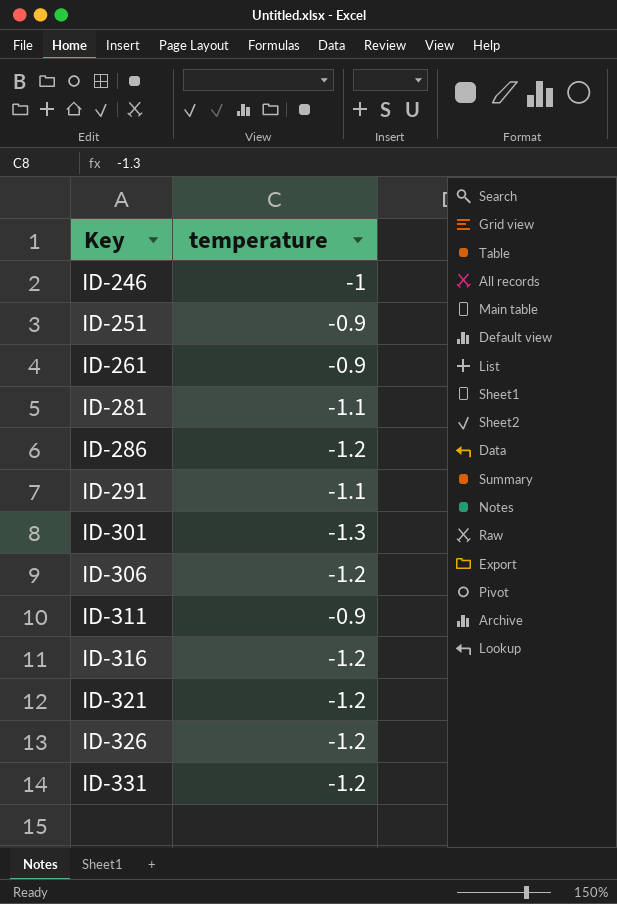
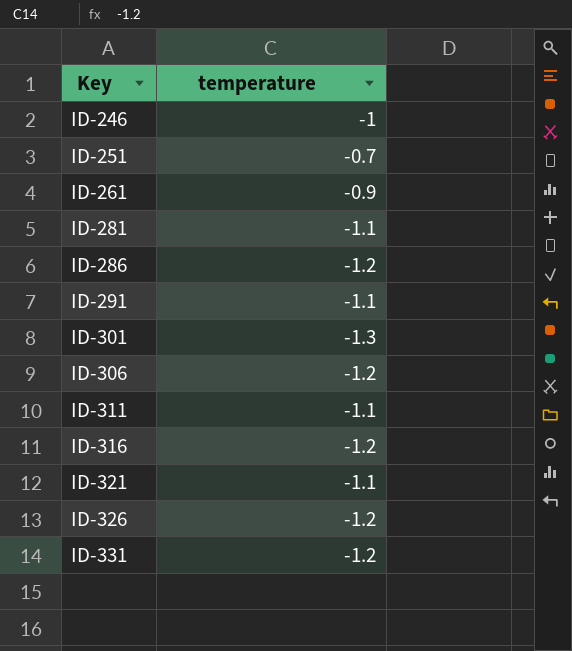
ID-251 | temperature: -0.9 -> -0.7
ID-311 | temperature: -0.9 -> -1.1
ID-321 | temperature: -1.2 -> -1.1

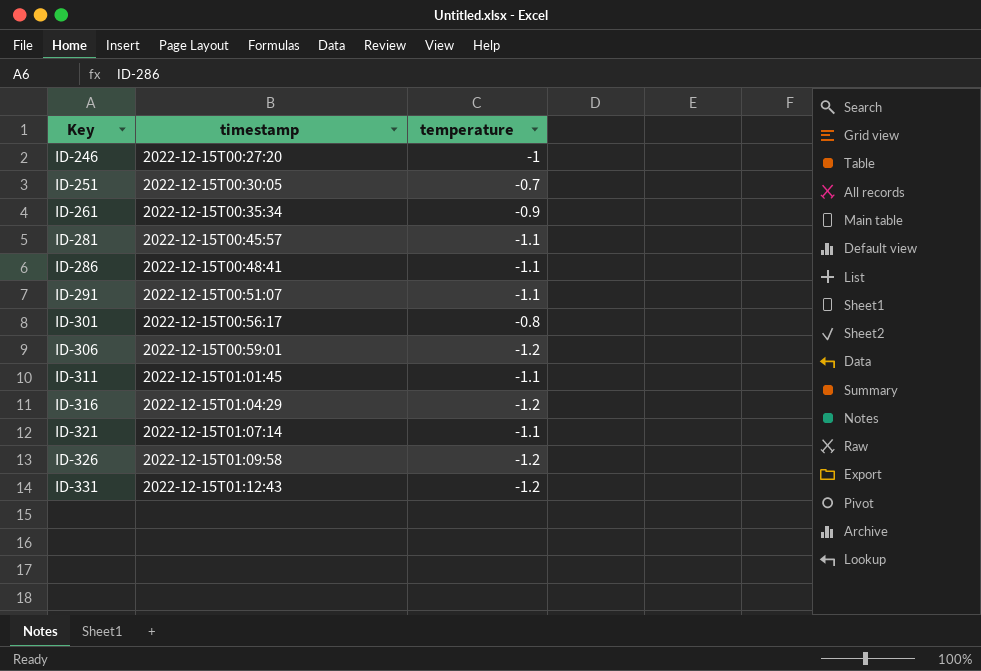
column timestamp | position: none -> 2
ID-286 | temperature: -1.2 -> -1.1
ID-301 | temperature: -1.3 -> -0.8

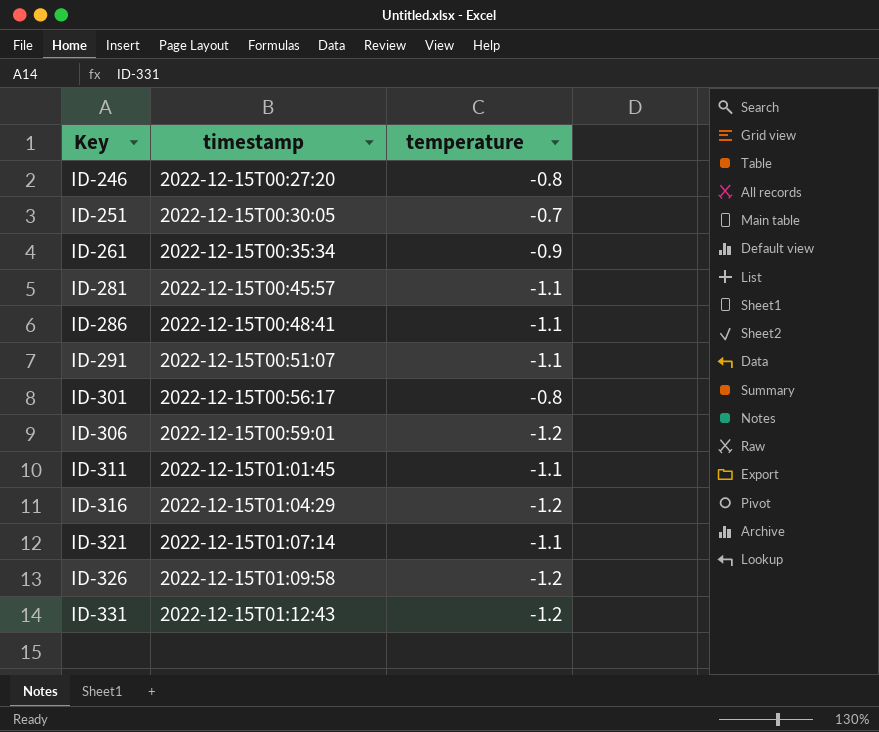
ID-246 | temperature: -1 -> -0.8

